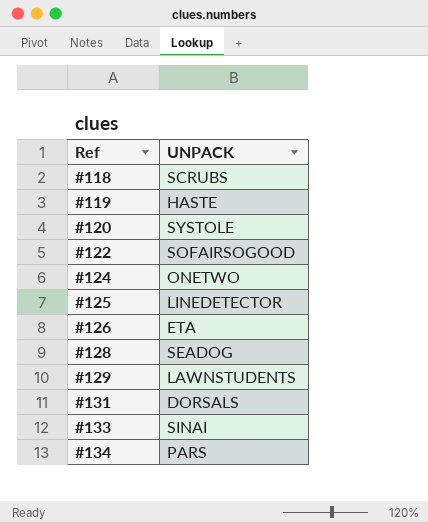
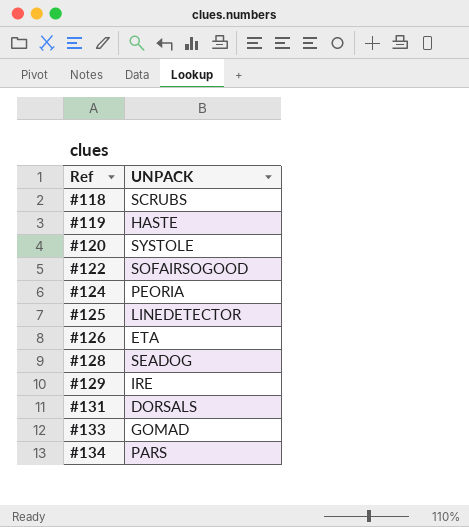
#124 | UNPACK: ONETWO -> PEORIA
#129 | UNPACK: LAWNSTUDENTS -> IRE
#133 | UNPACK: SINAI -> GOMAD

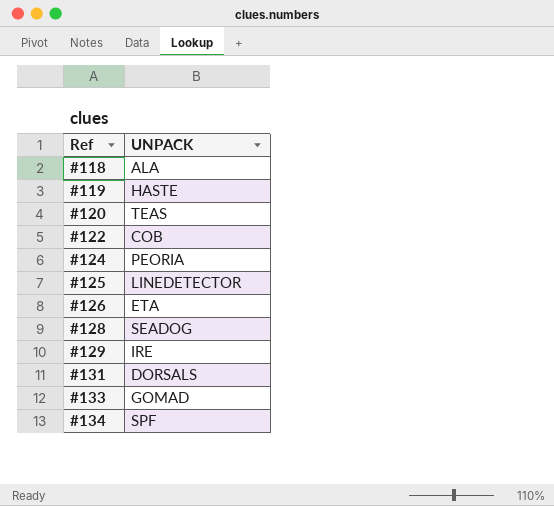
#118 | UNPACK: SCRUBS -> ALA
#120 | UNPACK: SYSTOLE -> TEAS
#122 | UNPACK: SOFAIRSOGOOD -> COB
#134 | UNPACK: PARS -> SPF

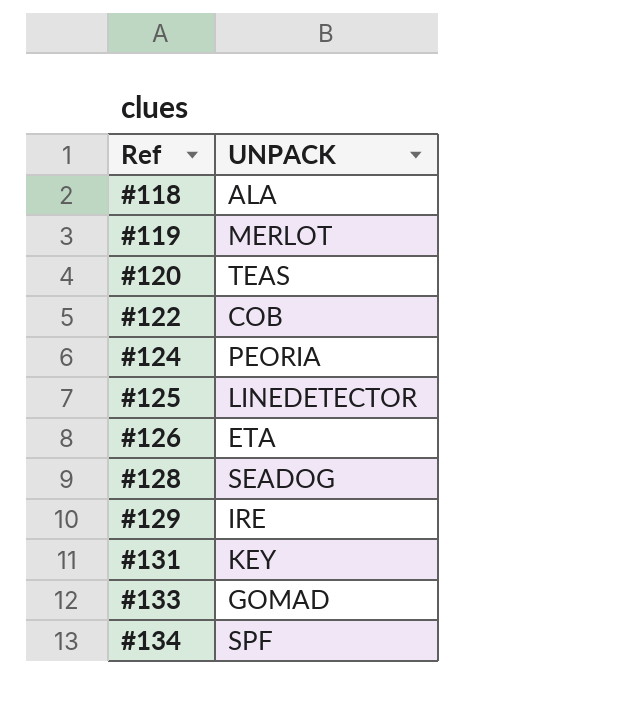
#119 | UNPACK: HASTE -> MERLOT
#131 | UNPACK: DORSALS -> KEY

